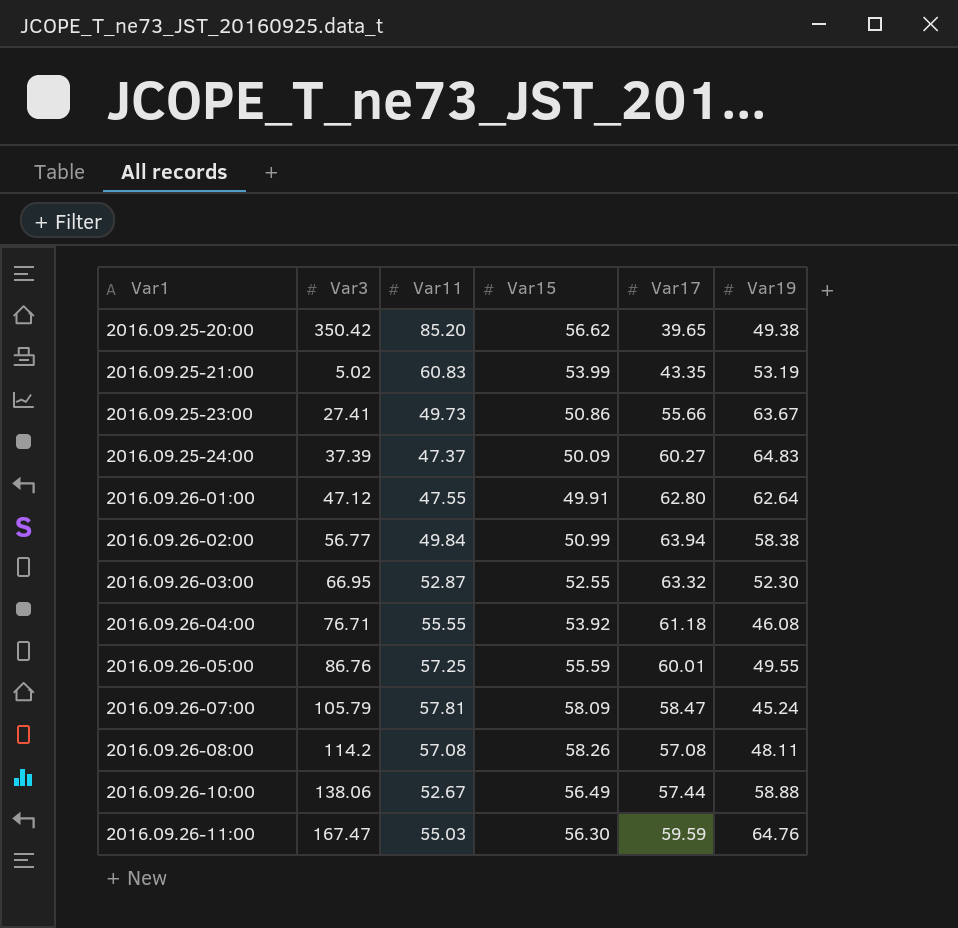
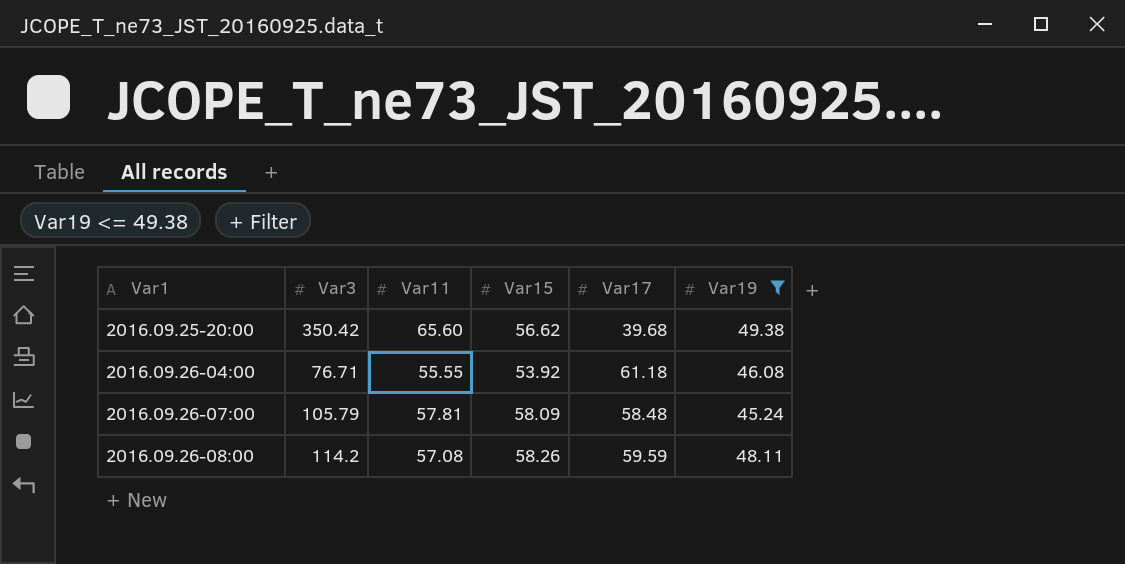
filter: none -> Var19 <= 49.38
2016.09.25-20:00 | Var11: 85.20 -> 65.60
2016.09.25-20:00 | Var17: 39.65 -> 39.68
2016.09.26-07:00 | Var17: 58.47 -> 58.48
2016.09.26-08:00 | Var17: 57.08 -> 59.59

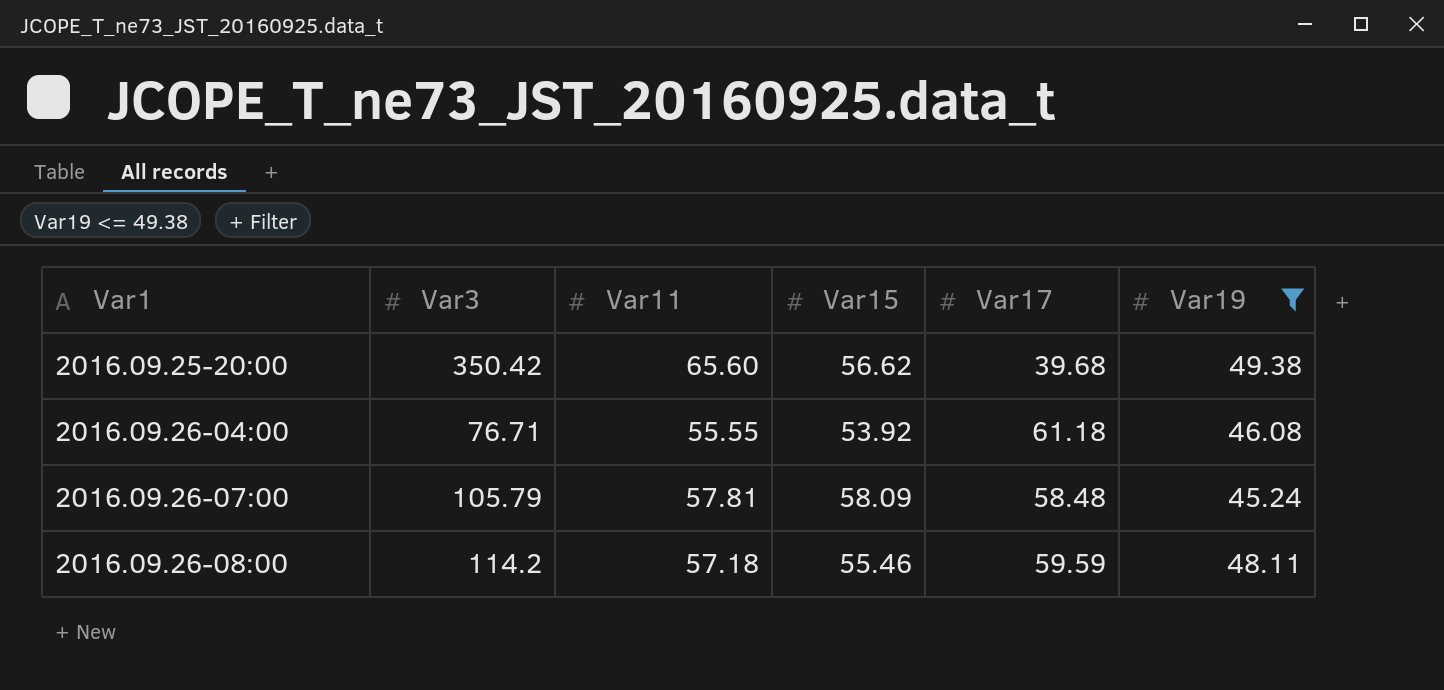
2016.09.26-08:00 | Var11: 57.08 -> 57.18
2016.09.26-08:00 | Var15: 58.26 -> 55.46

